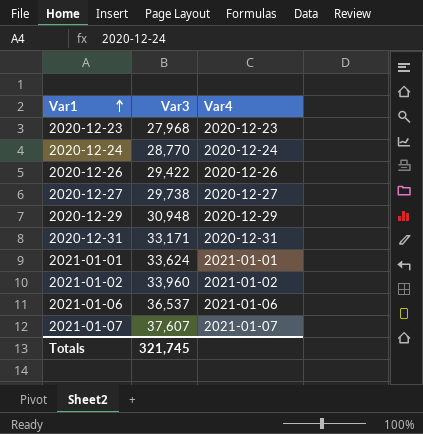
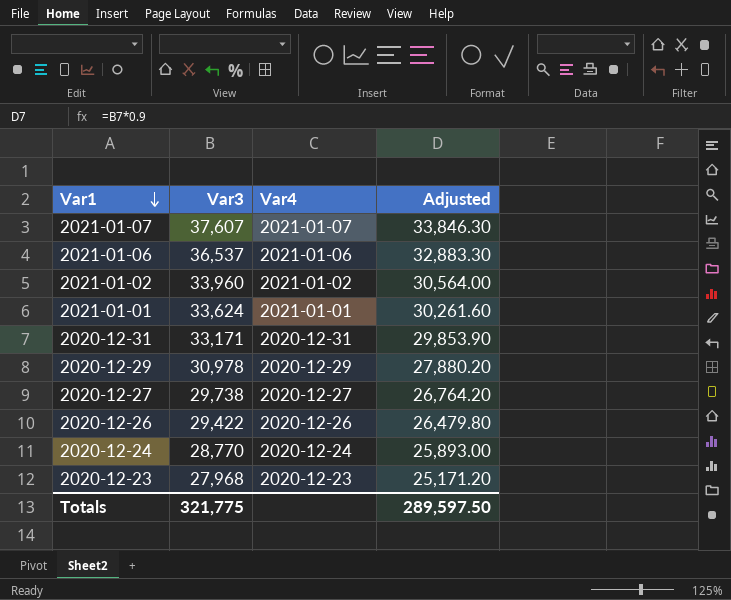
row order: Var1 ascending -> Var1 descending
column Adjusted | formula: none -> [Var3] * 0.9
2020-12-29 | Var3: 30,948 -> 30,978
Totals | Var3: 321,745 -> 321,775

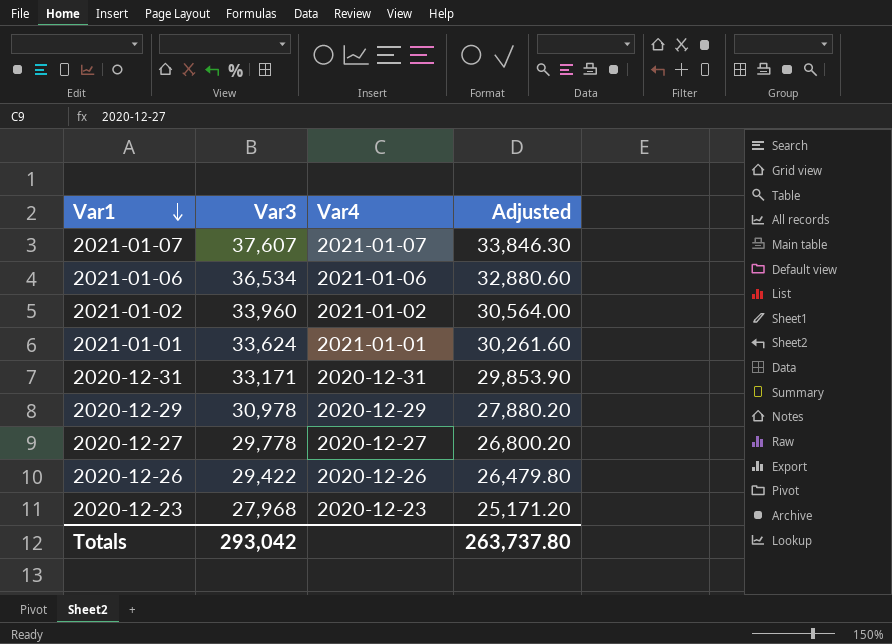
row 2020-12-24: 28,770 | 2020-12-24 | 25,893.00 -> none
2021-01-06 | Var3: 36,537 -> 36,534
2021-01-06 | Adjusted: 32,883.30 -> 32,880.60
2020-12-27 | Var3: 29,738 -> 29,778
2020-12-27 | Adjusted: 26,764.20 -> 26,800.20
Totals | Var3: 321,775 -> 293,042
Totals | Adjusted: 289,597.50 -> 263,737.80

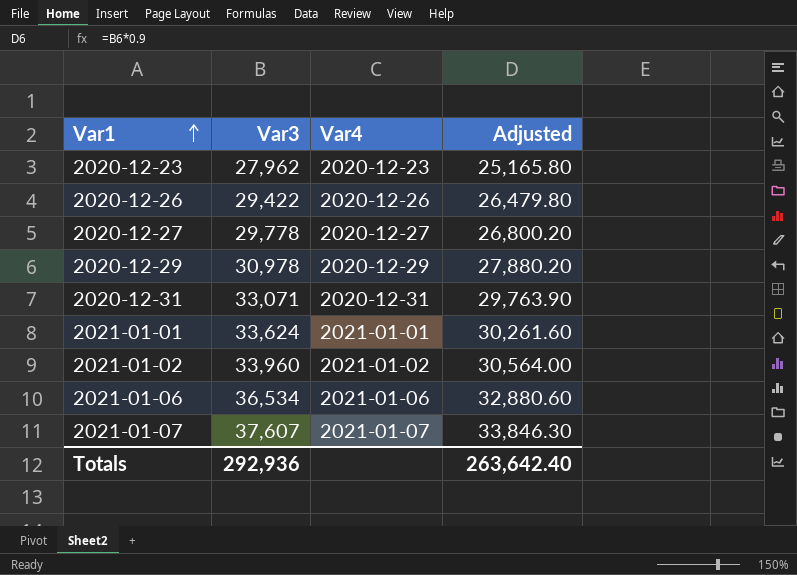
row order: Var1 descending -> Var1 ascending
2020-12-23 | Var3: 27,968 -> 27,962
2020-12-23 | Adjusted: 25,171.20 -> 25,165.80
2020-12-31 | Var3: 33,171 -> 33,071
2020-12-31 | Adjusted: 29,853.90 -> 29,763.90
Totals | Var3: 293,042 -> 292,936
Totals | Adjusted: 263,737.80 -> 263,642.40

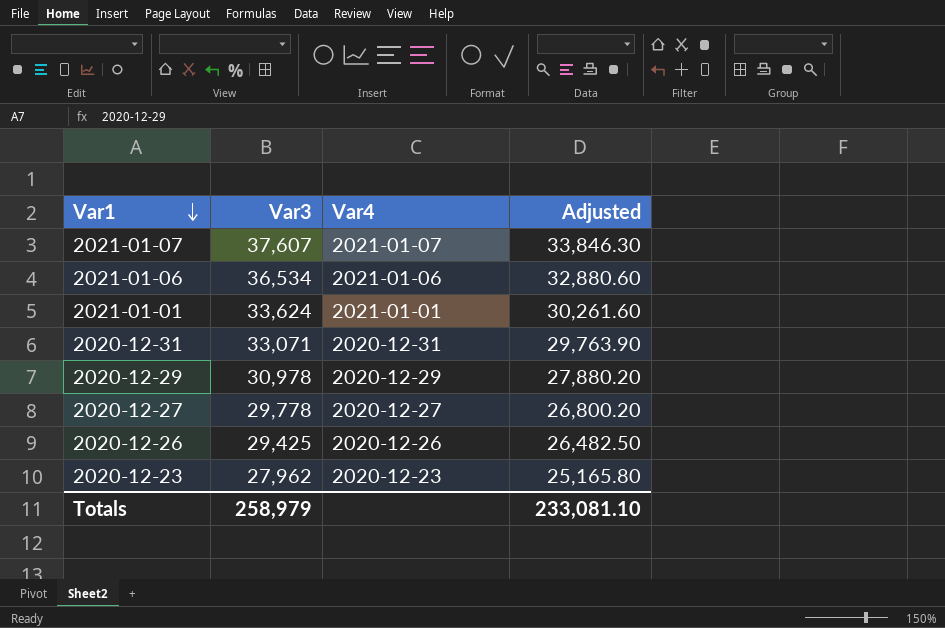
row order: Var1 ascending -> Var1 descending
row 2021-01-02: 33,960 | 2021-01-02 | 30,564.00 -> none
2020-12-26 | Var3: 29,422 -> 29,425
2020-12-26 | Adjusted: 26,479.80 -> 26,482.50
Totals | Var3: 292,936 -> 258,979
Totals | Adjusted: 263,642.40 -> 233,081.10

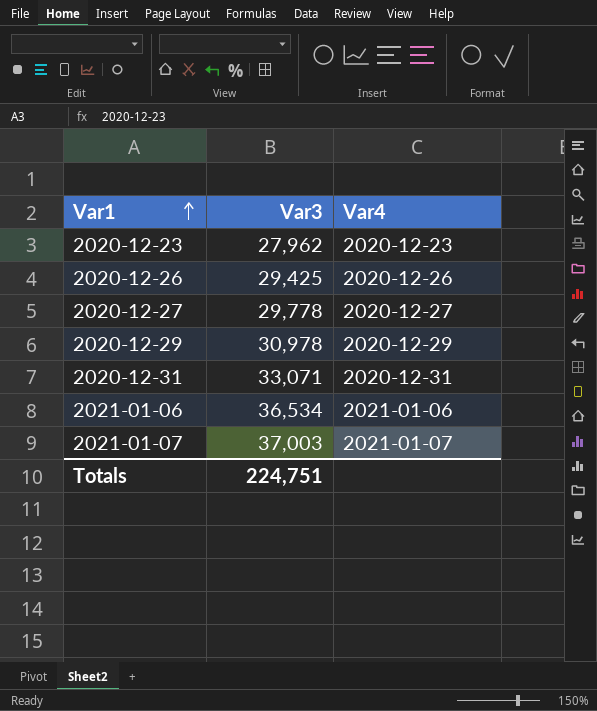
row order: Var1 descending -> Var1 ascending
column Adjusted | formula: [Var3] * 0.9 -> none
row 2021-01-01: 33,624 | 2021-01-01 | 30,261.60 -> none
2021-01-07 | Var3: 37,607 -> 37,003
Totals | Var3: 258,979 -> 224,751

